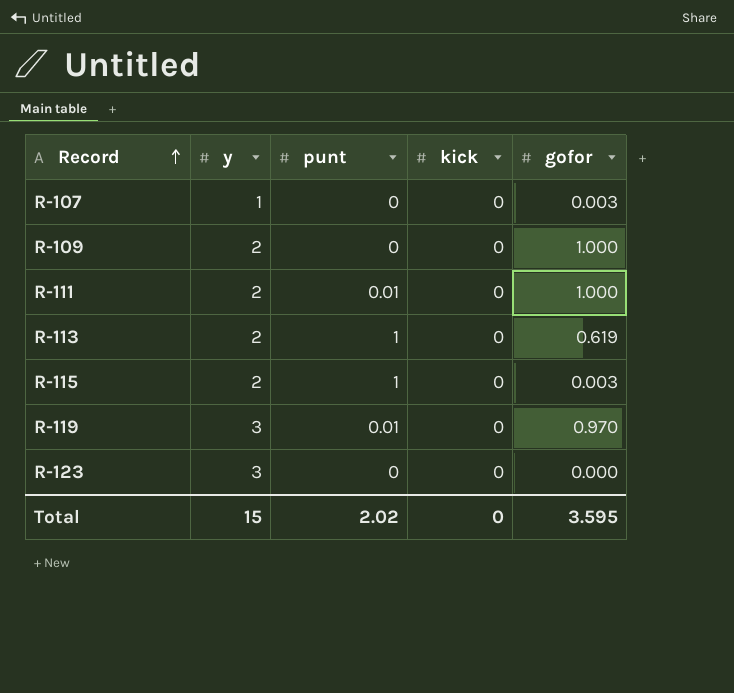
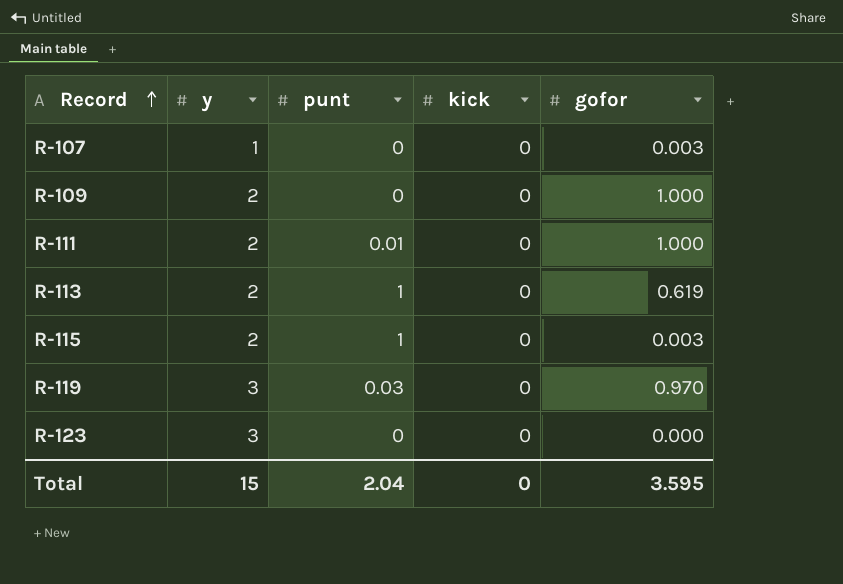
R-119 | punt: 0.01 -> 0.03
Total | punt: 2.02 -> 2.04

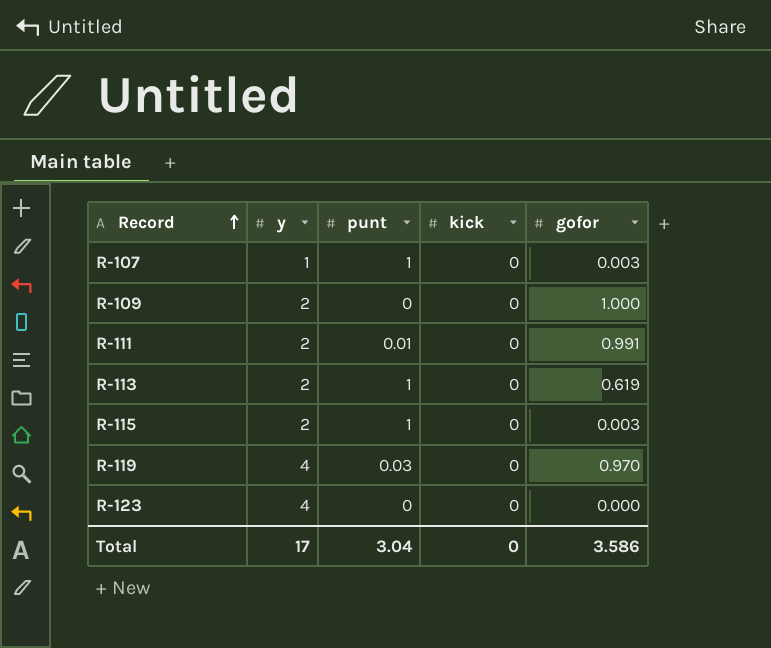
R-107 | punt: 0 -> 1
R-111 | gofor: 1.000 -> 0.991
R-119 | y: 3 -> 4
R-123 | y: 3 -> 4
Total | y: 15 -> 17
Total | punt: 2.04 -> 3.04
Total | gofor: 3.595 -> 3.586

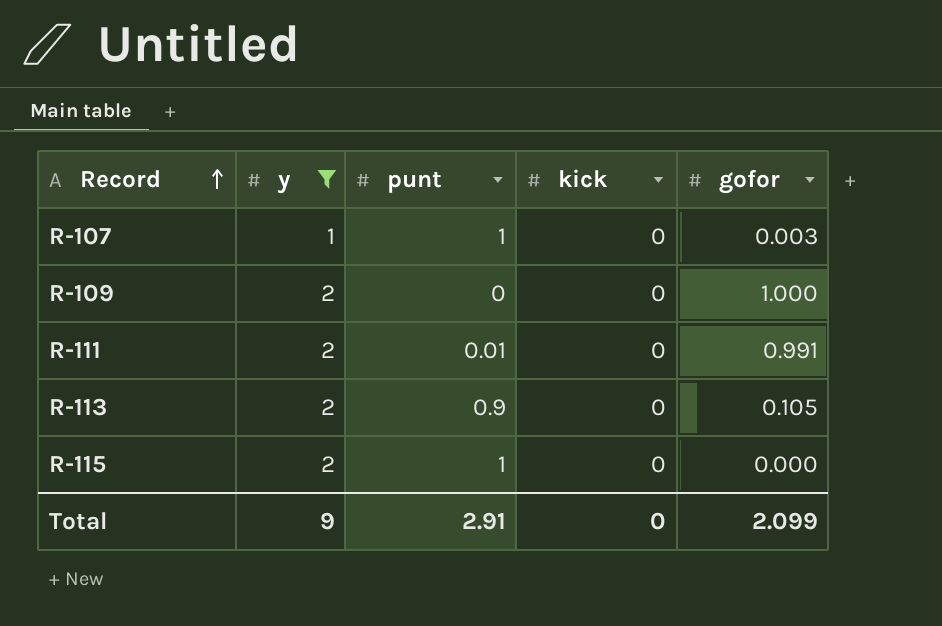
filter: none -> y != 4
R-113 | punt: 1 -> 0.9
R-113 | gofor: 0.619 -> 0.105
R-115 | gofor: 0.003 -> 0.000
Total | y: 17 -> 9
Total | punt: 3.04 -> 2.91
Total | gofor: 3.586 -> 2.099

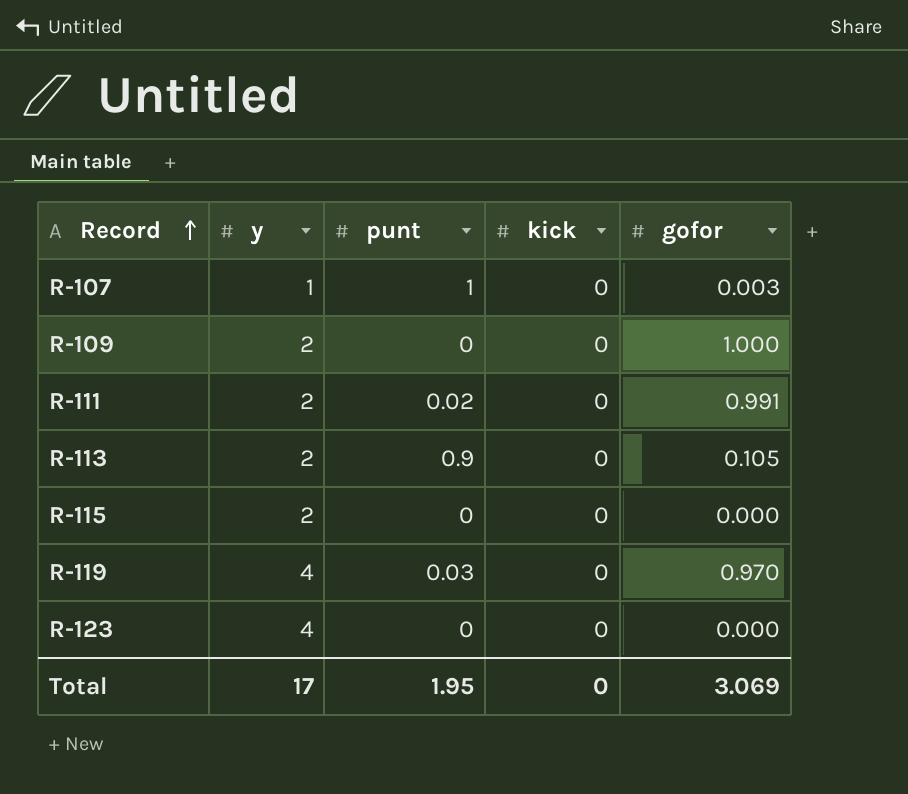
filter: y != 4 -> none
R-111 | punt: 0.01 -> 0.02
R-115 | punt: 1 -> 0
Total | y: 9 -> 17
Total | punt: 2.91 -> 1.95
Total | gofor: 2.099 -> 3.069

